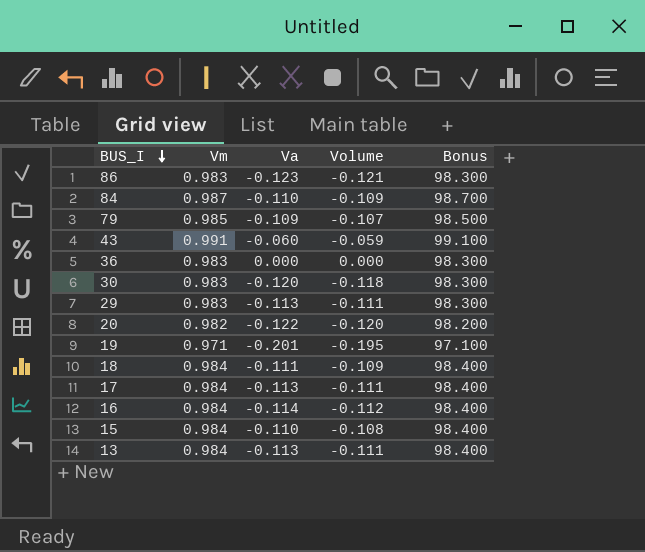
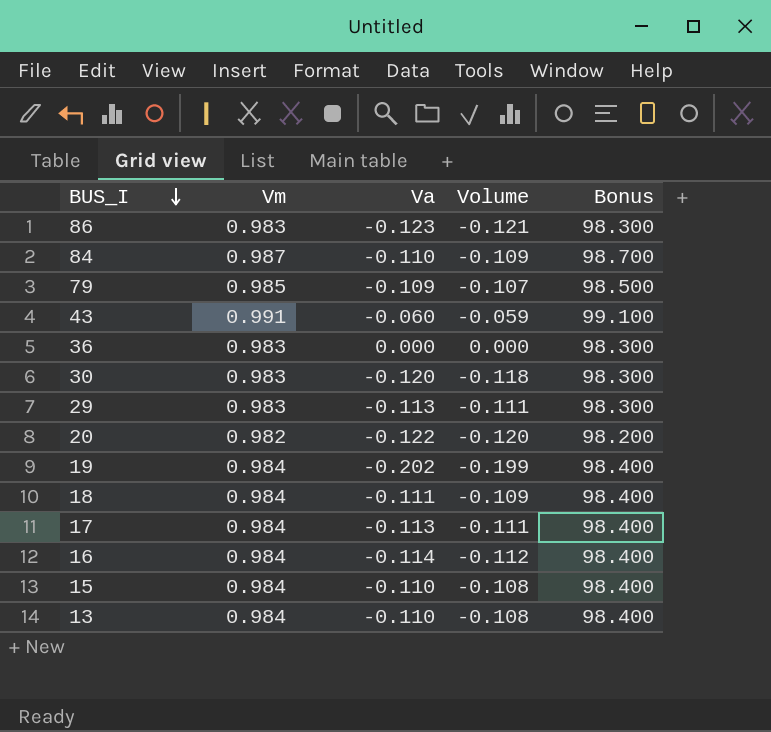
19 | Vm: 0.971 -> 0.984
19 | Va: -0.201 -> -0.202
19 | Volume: -0.195 -> -0.199
19 | Bonus: 97.100 -> 98.400
13 | Va: -0.113 -> -0.110
13 | Volume: -0.111 -> -0.108

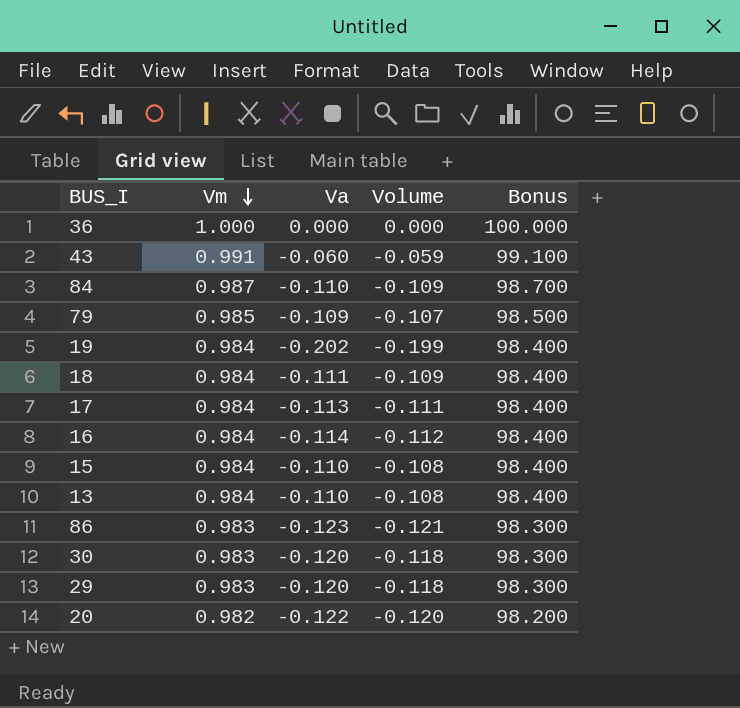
row order: BUS_I descending -> Vm descending
36 | Vm: 0.983 -> 1.000
36 | Bonus: 98.300 -> 100.000
29 | Va: -0.113 -> -0.120
29 | Volume: -0.111 -> -0.118

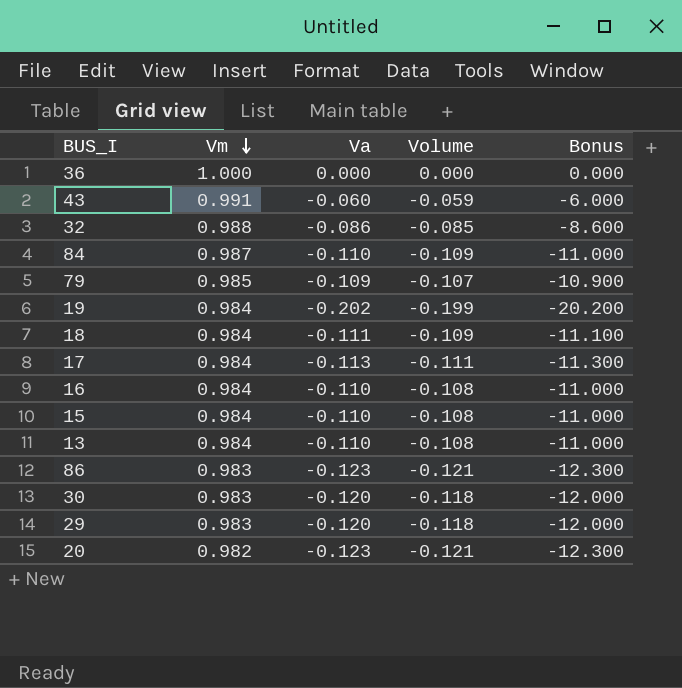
column Bonus | formula: [Vm] * 100 -> [Va] * 100
row 32: none -> 0.988 | -0.086 | -0.085 | -8.600
16 | Va: -0.114 -> -0.110
16 | Volume: -0.112 -> -0.108
20 | Va: -0.122 -> -0.123
20 | Volume: -0.120 -> -0.121

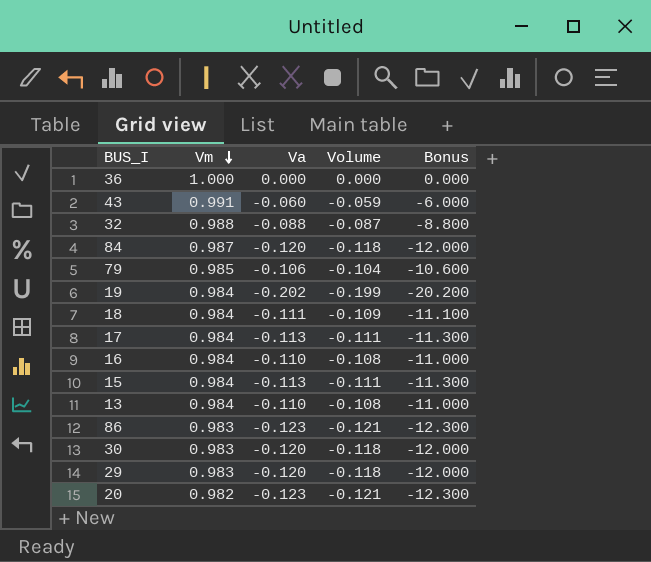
32 | Va: -0.086 -> -0.088
32 | Volume: -0.085 -> -0.087
32 | Bonus: -8.600 -> -8.800
84 | Va: -0.110 -> -0.120
84 | Volume: -0.109 -> -0.118
84 | Bonus: -11.000 -> -12.000
79 | Va: -0.109 -> -0.106
79 | Volume: -0.107 -> -0.104
79 | Bonus: -10.900 -> -10.600
15 | Va: -0.110 -> -0.113
15 | Volume: -0.108 -> -0.111
15 | Bonus: -11.000 -> -11.300

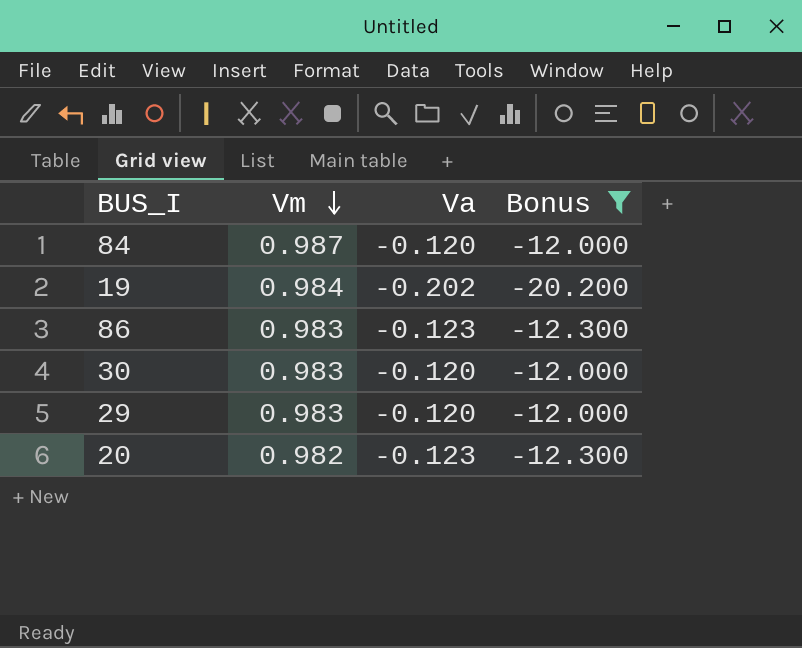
filter: none -> Bonus <= -12.000
column Volume | formula: [Vm] * [Va] -> none

